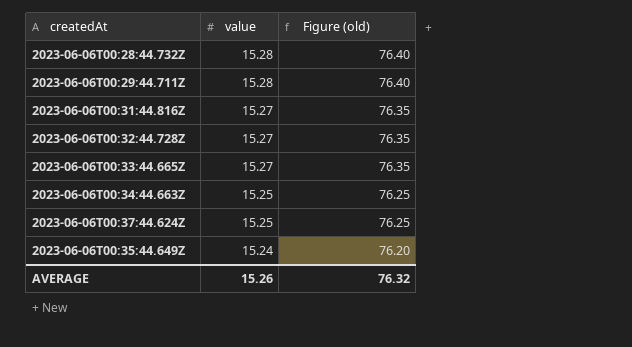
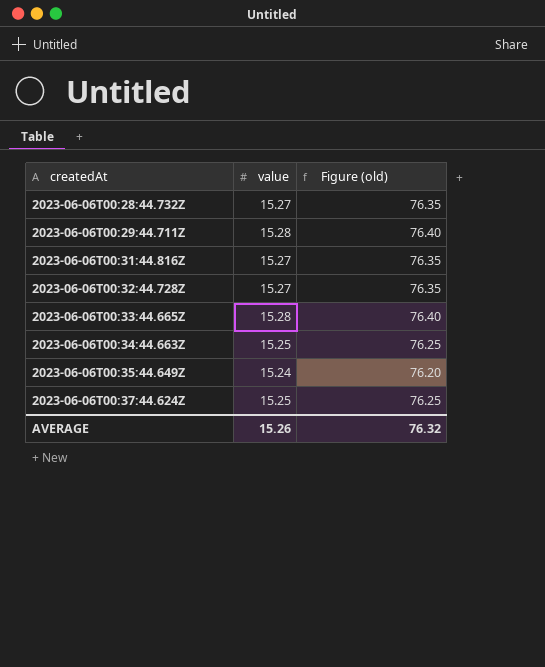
row order: value descending -> createdAt ascending
2023-06-06T00:28:44.732Z | value: 15.28 -> 15.27
2023-06-06T00:28:44.732Z | Figure (old): 76.40 -> 76.35
2023-06-06T00:33:44.665Z | value: 15.27 -> 15.28
2023-06-06T00:33:44.665Z | Figure (old): 76.35 -> 76.40

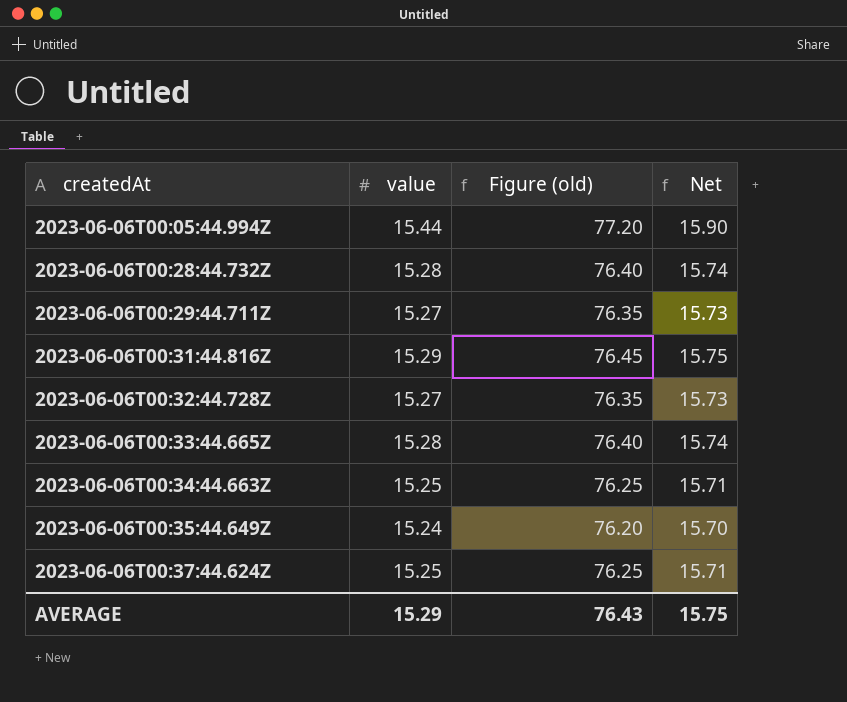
column Net | formula: none -> [value] * 1.03
row 2023-06-06T00:05:44.994Z: none -> 15.44 | 77.20 | 15.90
2023-06-06T00:28:44.732Z | value: 15.27 -> 15.28
2023-06-06T00:28:44.732Z | Figure (old): 76.35 -> 76.40
2023-06-06T00:29:44.711Z | value: 15.28 -> 15.27
2023-06-06T00:29:44.711Z | Figure (old): 76.40 -> 76.35
2023-06-06T00:31:44.816Z | value: 15.27 -> 15.29
2023-06-06T00:31:44.816Z | Figure (old): 76.35 -> 76.45
AVERAGE | value: 15.26 -> 15.29
AVERAGE | Figure (old): 76.32 -> 76.43

